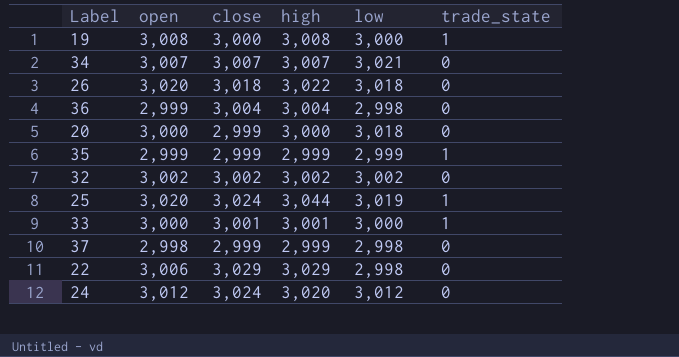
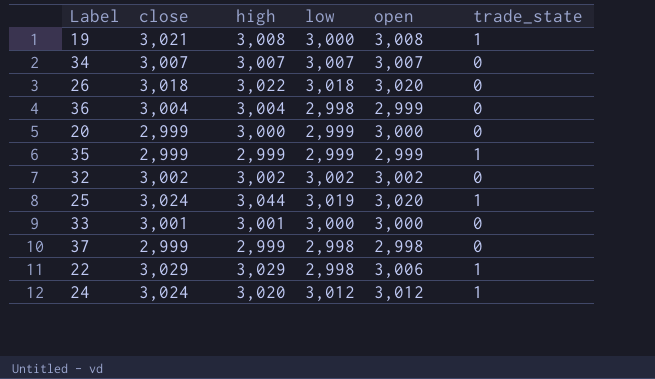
column open | position: 2 -> 5
19 | close: 3,000 -> 3,021
34 | low: 3,021 -> 3,007
20 | low: 3,018 -> 2,999
33 | trade_state: 1 -> 0
22 | trade_state: 0 -> 1
24 | trade_state: 0 -> 1

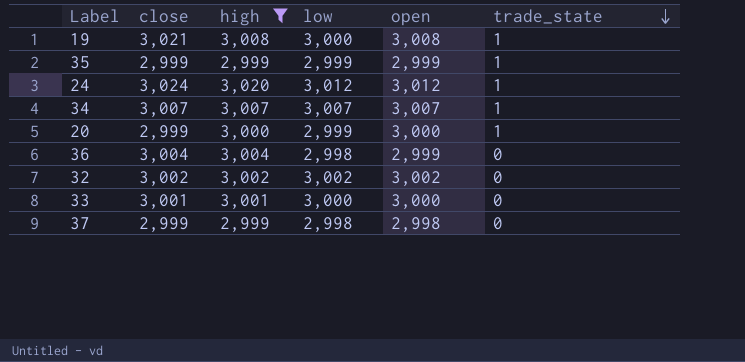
filter: none -> high <= 3,020
row order: none -> trade_state descending
34 | trade_state: 0 -> 1
20 | trade_state: 0 -> 1

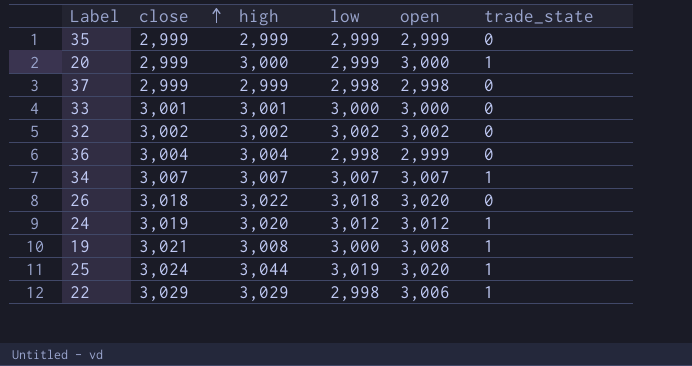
filter: high <= 3,020 -> none
row order: trade_state descending -> close ascending
35 | trade_state: 1 -> 0
24 | close: 3,024 -> 3,019

